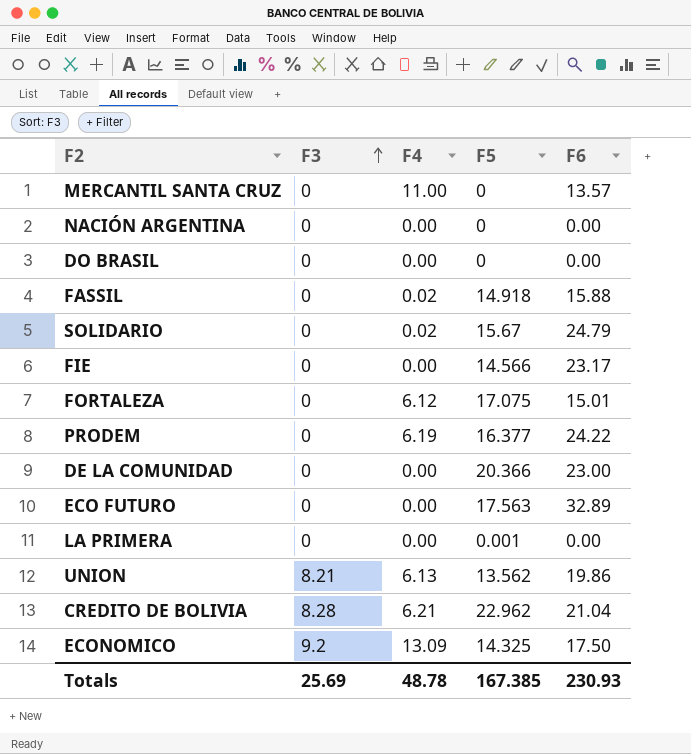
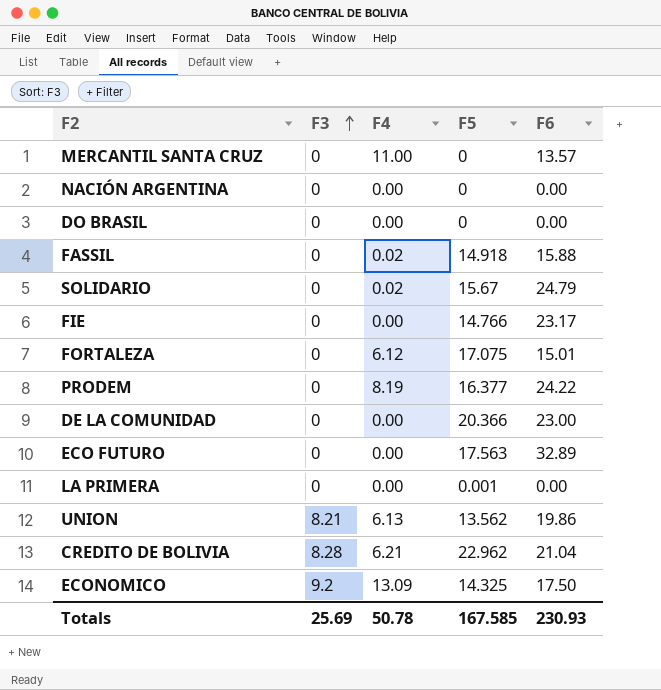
FIE | F5: 14.566 -> 14.766
PRODEM | F4: 6.19 -> 8.19
Totals | F4: 48.78 -> 50.78
Totals | F5: 167.385 -> 167.585

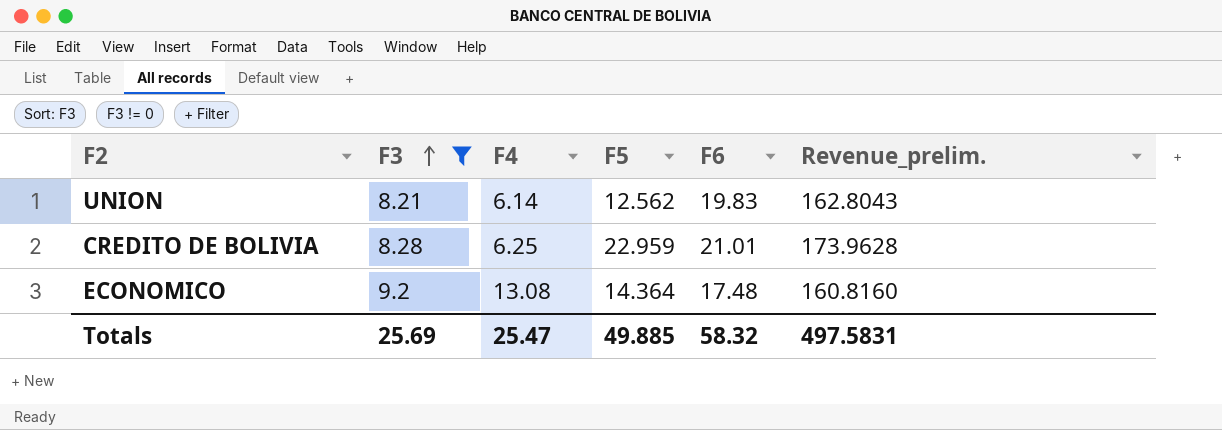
filter: none -> F3 != 0
column Revenue_prelim. | formula: none -> [F3] * [F6]
UNION | F4: 6.13 -> 6.14
UNION | F5: 13.562 -> 12.562
UNION | F6: 19.86 -> 19.83
CREDITO DE BOLIVIA | F4: 6.21 -> 6.25
CREDITO DE BOLIVIA | F5: 22.962 -> 22.959
CREDITO DE BOLIVIA | F6: 21.04 -> 21.01
ECONOMICO | F4: 13.09 -> 13.08
ECONOMICO | F5: 14.325 -> 14.364
ECONOMICO | F6: 17.50 -> 17.48
Totals | F4: 50.78 -> 25.47
Totals | F5: 167.585 -> 49.885
Totals | F6: 230.93 -> 58.32

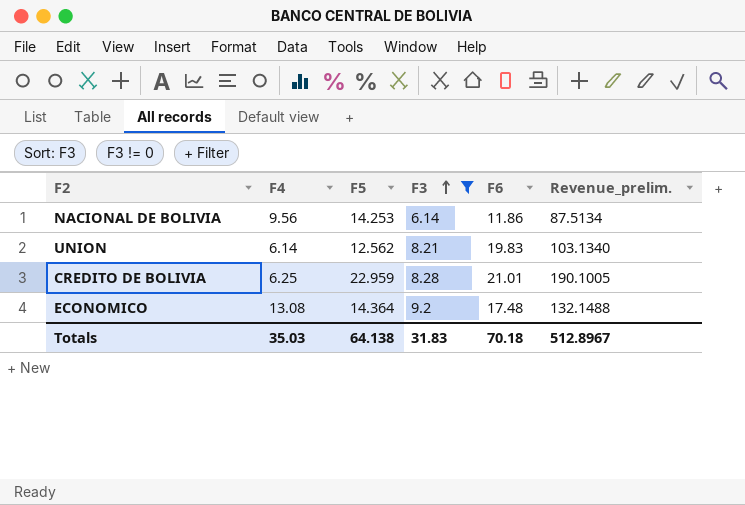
column F3 | position: 2 -> 4
column Revenue_prelim. | formula: [F3] * [F6] -> [F5] * [F3]
row NACIONAL DE BOLIVIA: none -> 9.56 | 14.253 | 6.14 | 11.86 | 87.5134
Totals | F4: 25.47 -> 35.03
Totals | F5: 49.885 -> 64.138
Totals | F3: 25.69 -> 31.83
Totals | F6: 58.32 -> 70.18
Totals | Revenue_prelim.: 497.5831 -> 512.8967

